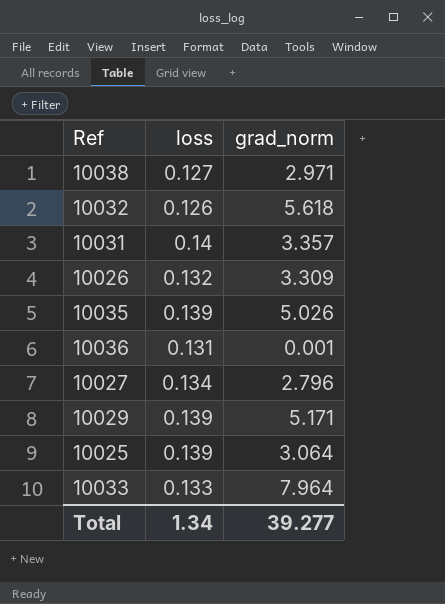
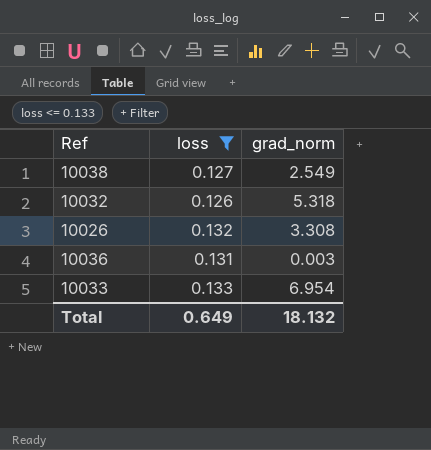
filter: none -> loss <= 0.133
10038 | grad_norm: 2.971 -> 2.549
10032 | grad_norm: 5.618 -> 5.318
10026 | grad_norm: 3.309 -> 3.308
10036 | grad_norm: 0.001 -> 0.003
10033 | grad_norm: 7.964 -> 6.954
Total | loss: 1.34 -> 0.649
Total | grad_norm: 39.277 -> 18.132

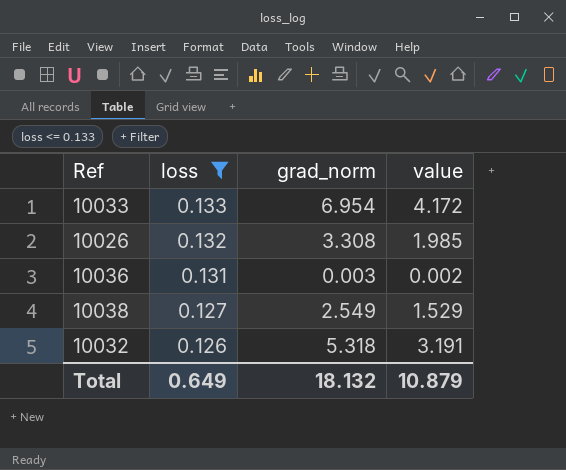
row order: none -> loss descending
column value | formula: none -> [grad_norm] * 0.6

